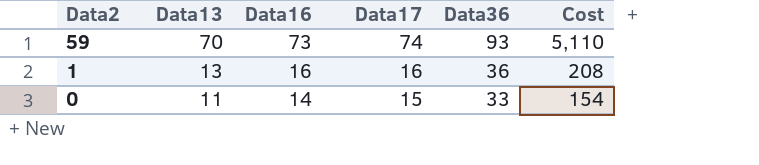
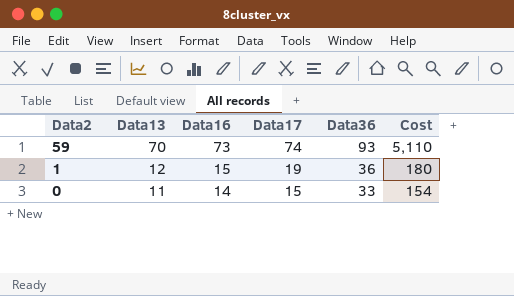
1 | Data13: 13 -> 12
1 | Data16: 16 -> 15
1 | Data17: 16 -> 19
1 | Cost: 208 -> 180

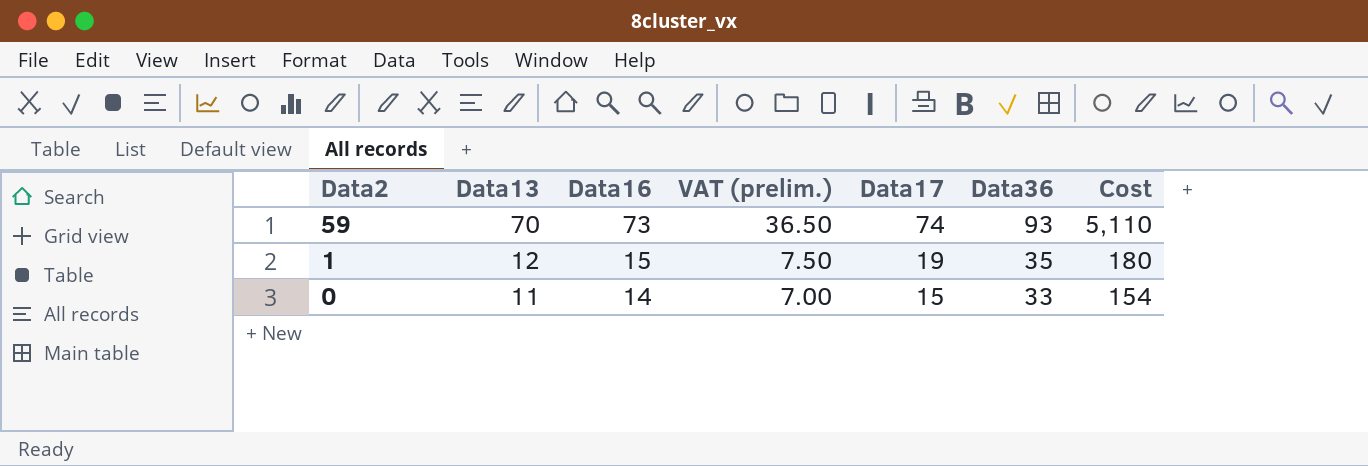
column VAT (prelim.) | formula: none -> [Data16] * 0.5
1 | Data36: 36 -> 35

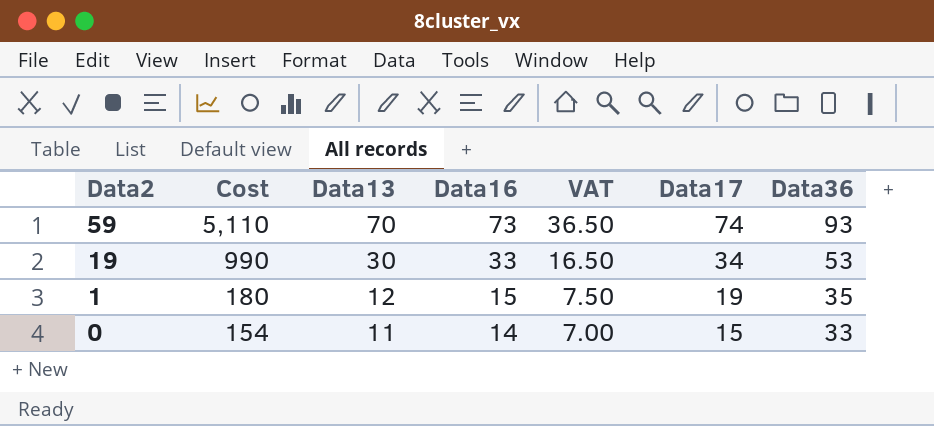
column Cost | position: 7 -> 2
column name: VAT (prelim.) -> VAT
row 19: none -> 990 | 30 | 33 | 16.50 | 34 | 53

